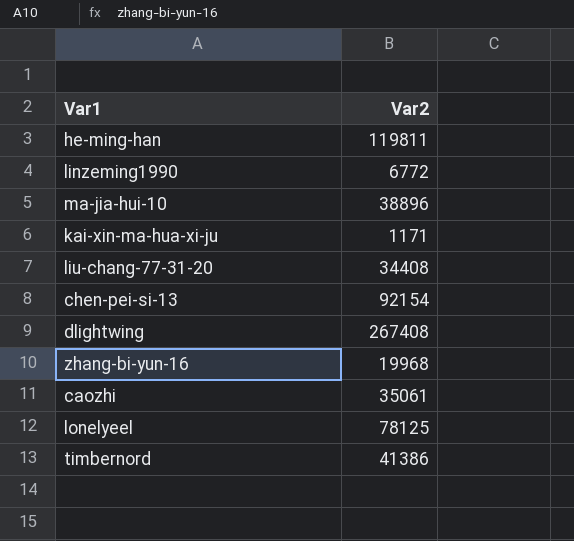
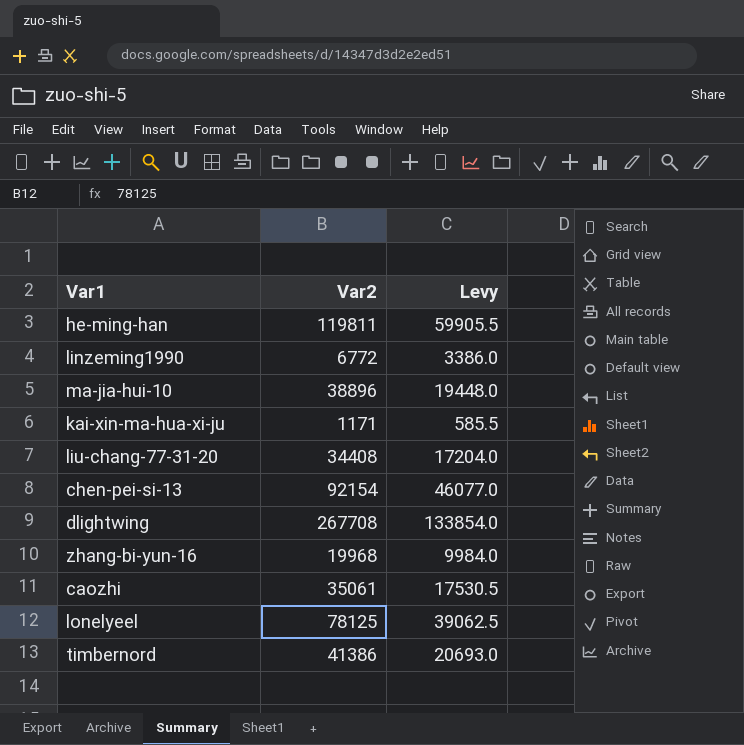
column Levy | formula: none -> [Var2] * 0.5
dlightwing | Var2: 267408 -> 267708

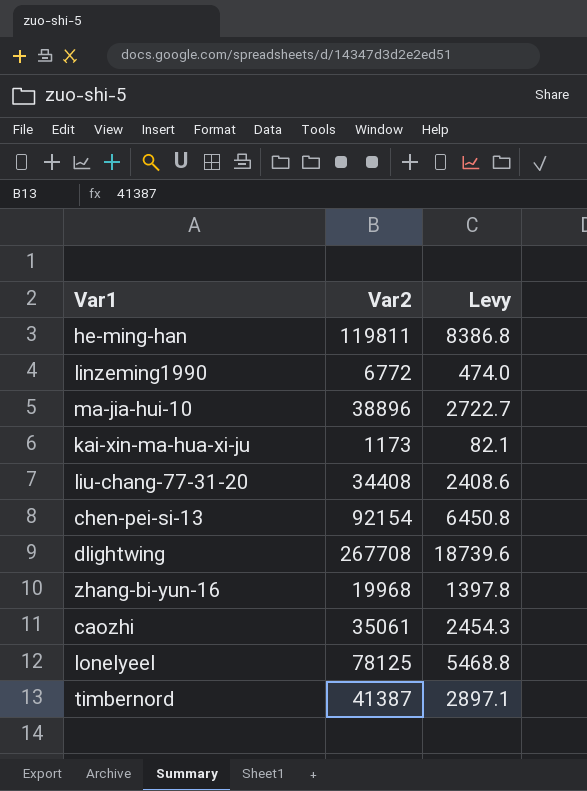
column Levy | formula: [Var2] * 0.5 -> [Var2] * 0.07
kai-xin-ma-hua-xi-ju | Var2: 1171 -> 1173
timbernord | Var2: 41386 -> 41387

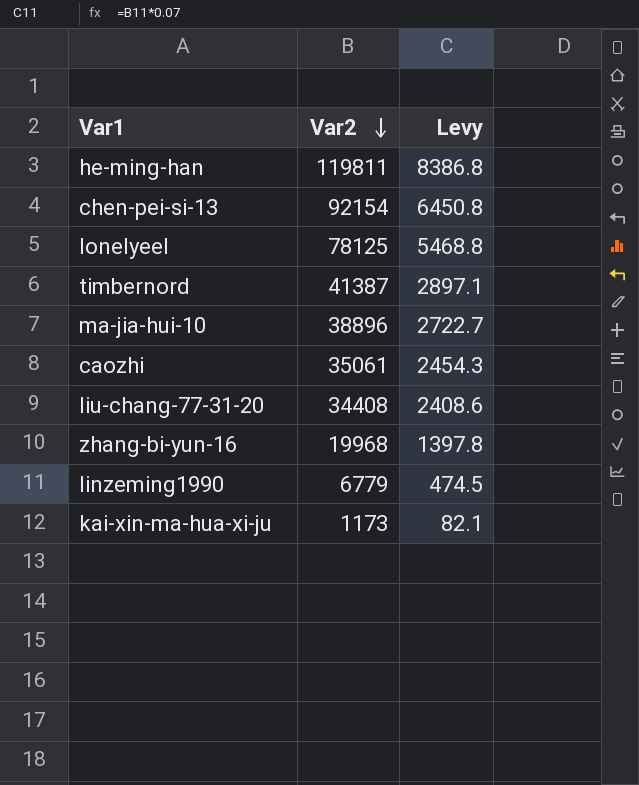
row order: none -> Var2 descending
row dlightwing: 267708 | 18739.6 -> none
linzeming1990 | Var2: 6772 -> 6779
linzeming1990 | Levy: 474.0 -> 474.5

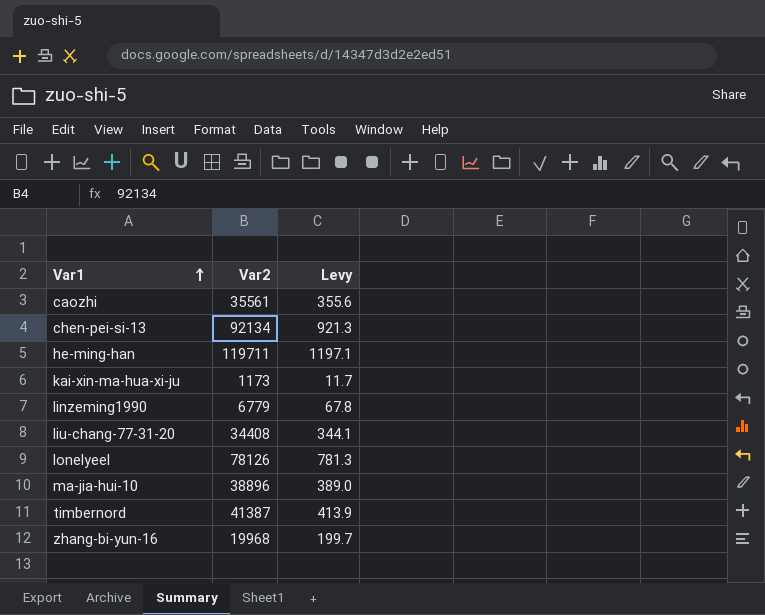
row order: Var2 descending -> Var1 ascending
column Levy | formula: [Var2] * 0.07 -> [Var2] * 0.01
caozhi | Var2: 35061 -> 35561
chen-pei-si-13 | Var2: 92154 -> 92134
he-ming-han | Var2: 119811 -> 119711
lonelyeel | Var2: 78125 -> 78126

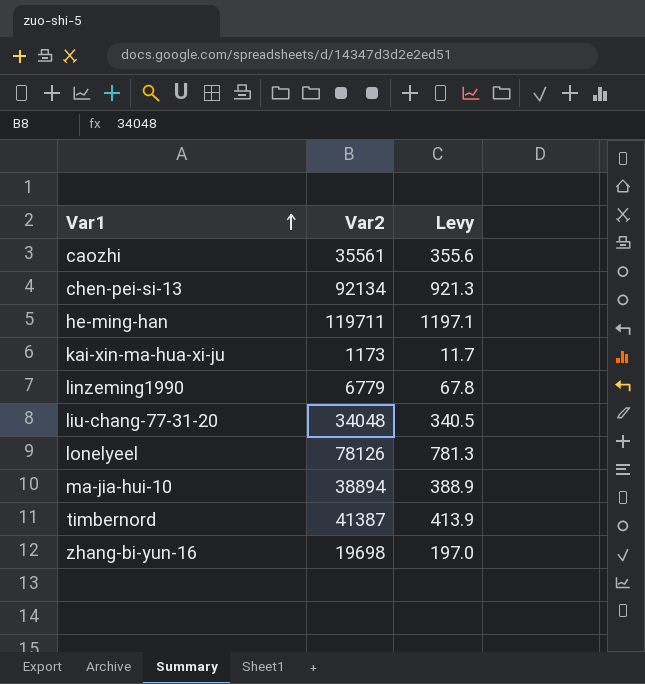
liu-chang-77-31-20 | Var2: 34408 -> 34048
liu-chang-77-31-20 | Levy: 344.1 -> 340.5
ma-jia-hui-10 | Var2: 38896 -> 38894
ma-jia-hui-10 | Levy: 389.0 -> 388.9
zhang-bi-yun-16 | Var2: 19968 -> 19698
zhang-bi-yun-16 | Levy: 199.7 -> 197.0

